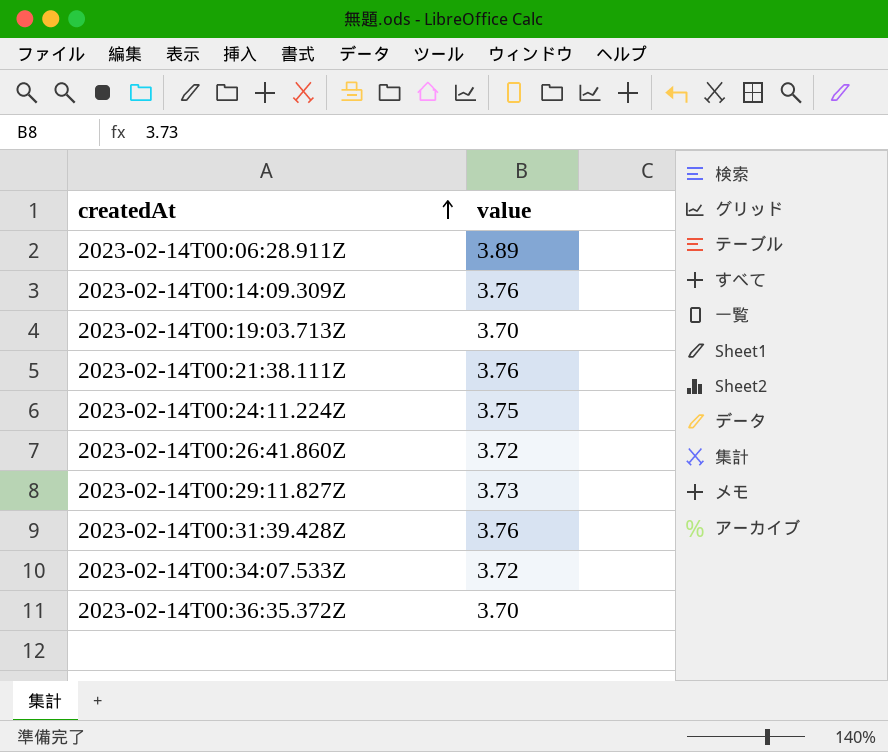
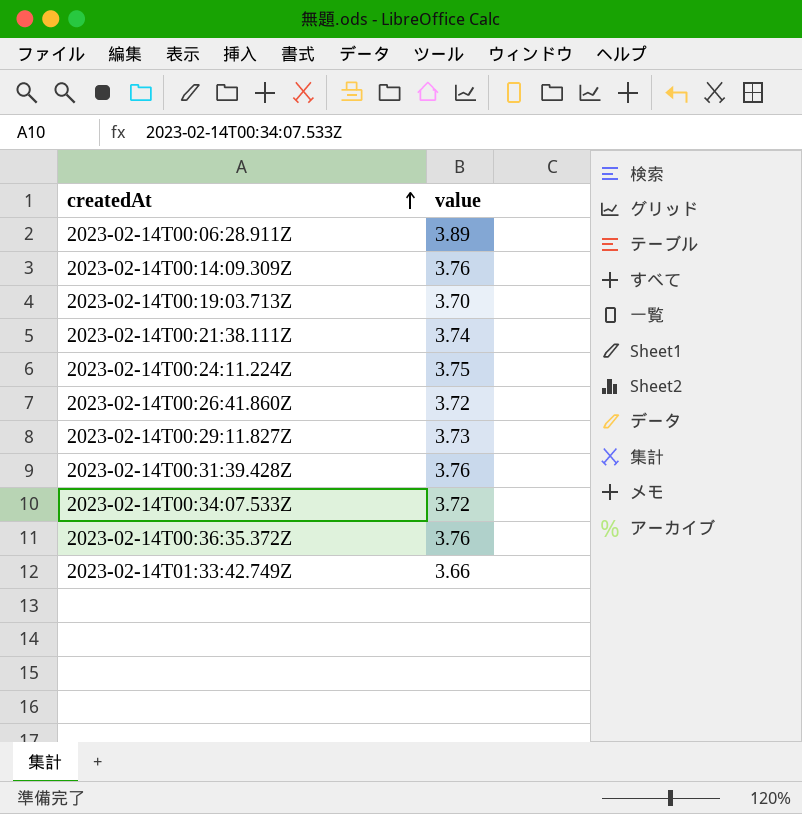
2023-02-14T00:21:38.111Z | value: 3.76 -> 3.74
2023-02-14T00:36:35.372Z | value: 3.70 -> 3.76
row 2023-02-14T01:33:42.749Z: none -> 3.66

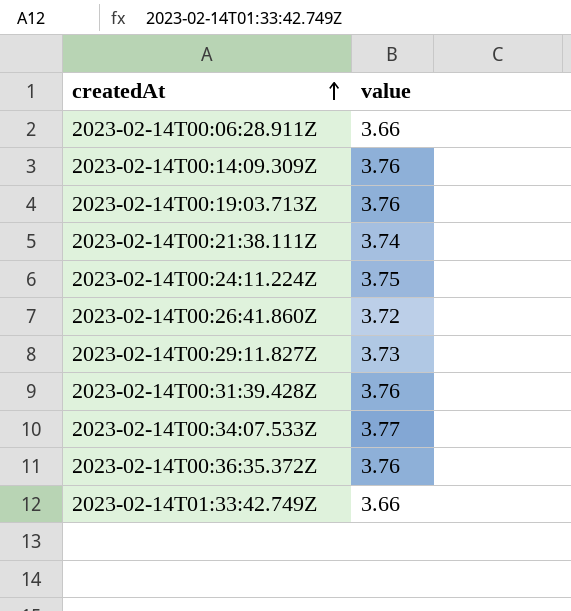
2023-02-14T00:06:28.911Z | value: 3.89 -> 3.66
2023-02-14T00:19:03.713Z | value: 3.70 -> 3.76
2023-02-14T00:34:07.533Z | value: 3.72 -> 3.77

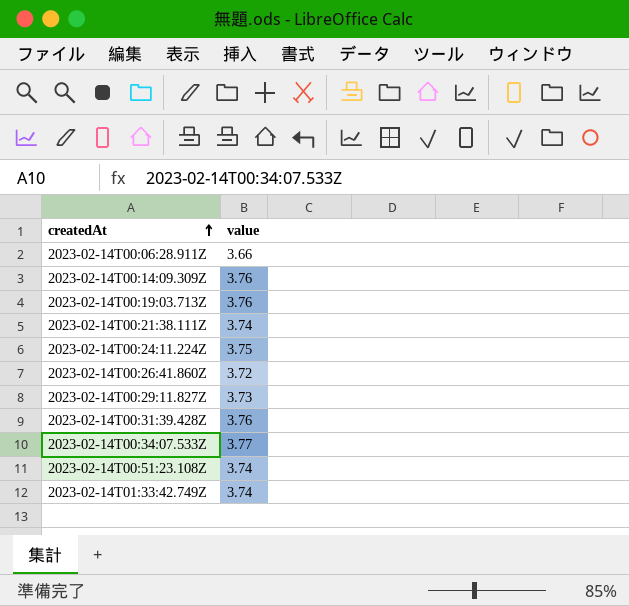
row 2023-02-14T00:36:35.372Z: 3.76 -> none
row 2023-02-14T00:51:23.108Z: none -> 3.74
2023-02-14T01:33:42.749Z | value: 3.66 -> 3.74

